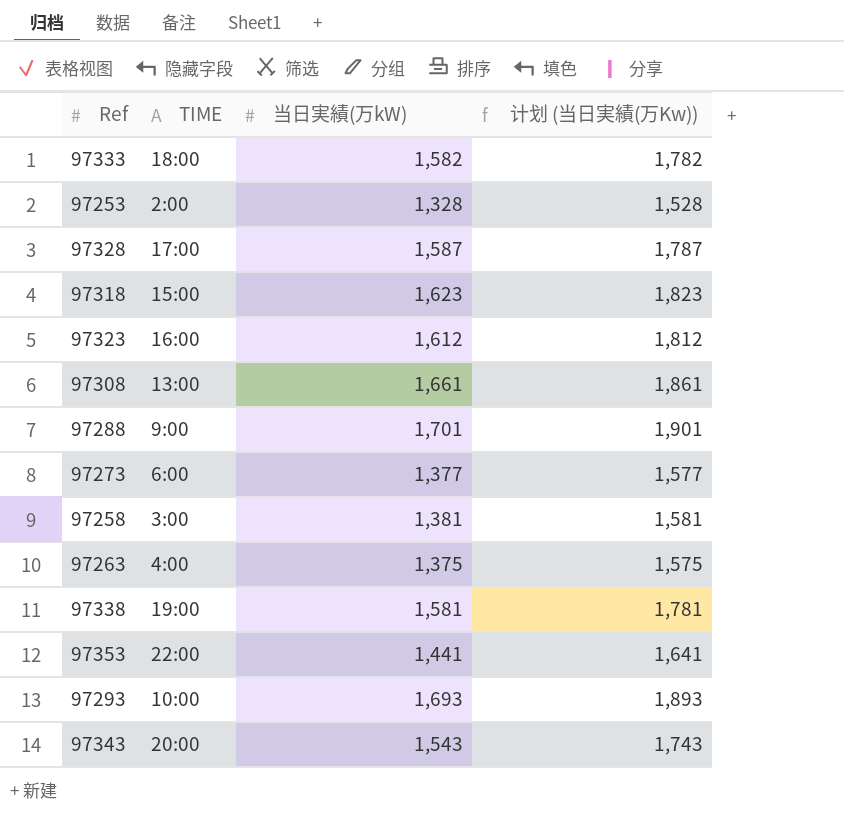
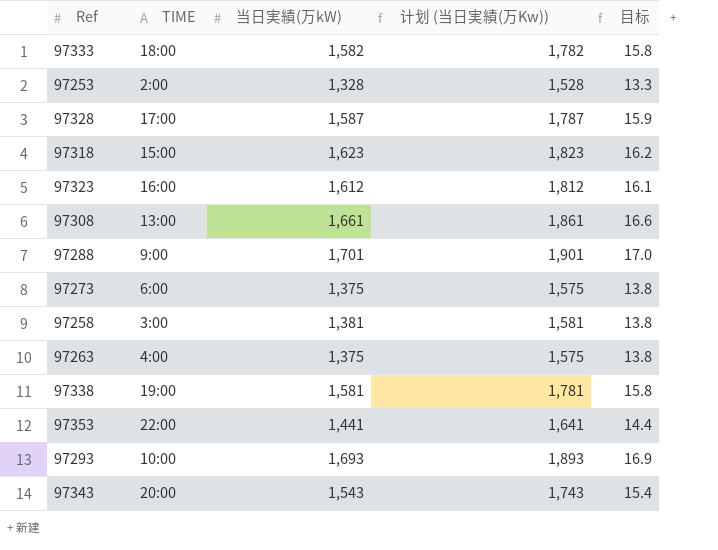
column 目标 | formula: none -> [当日実績(万kW)] * 0.01
97273 | 当日実績(万kW): 1,377 -> 1,375
97273 | 计划 (当日実績(万Kw)): 1,577 -> 1,575

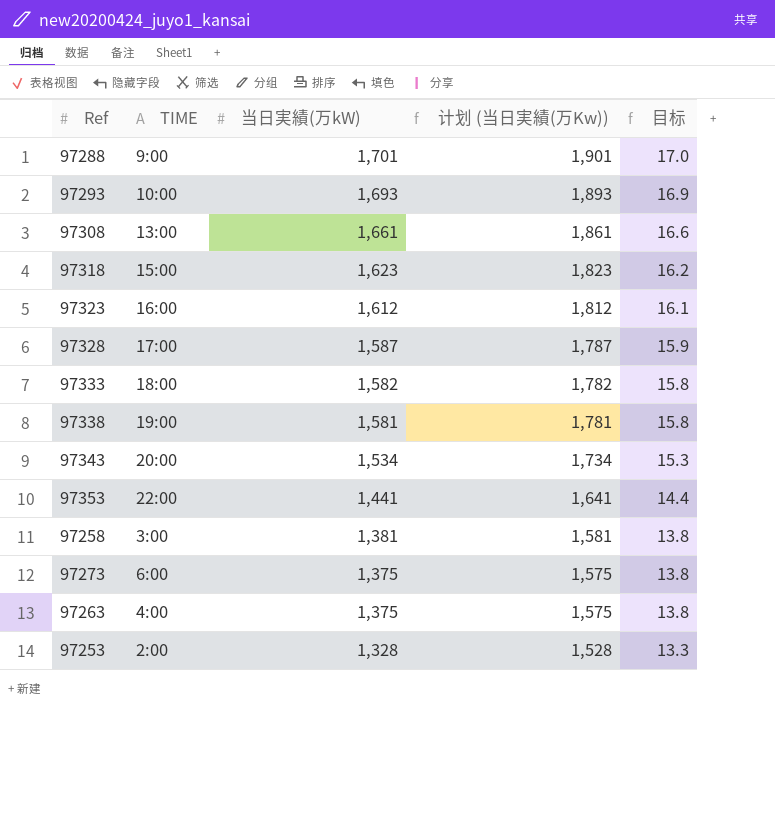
row order: none -> 当日実績(万kW) descending
97343 | 当日実績(万kW): 1,543 -> 1,534
97343 | 计划 (当日実績(万Kw)): 1,743 -> 1,734
97343 | 目标: 15.4 -> 15.3

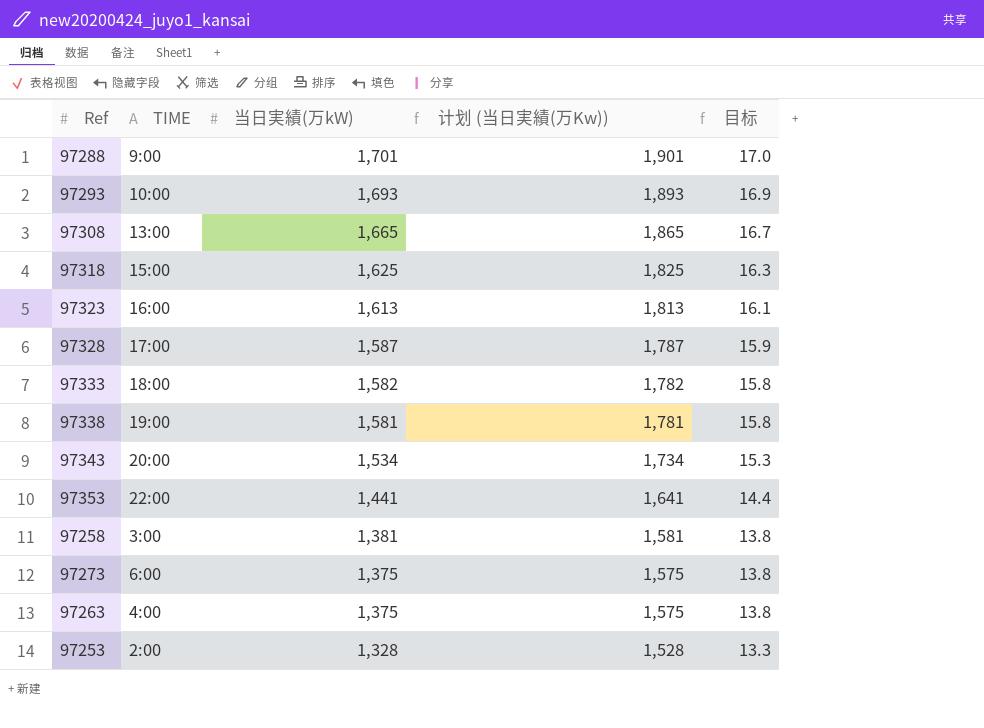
97308 | 当日実績(万kW): 1,661 -> 1,665
97308 | 计划 (当日実績(万Kw)): 1,861 -> 1,865
97308 | 目标: 16.6 -> 16.7
97318 | 当日実績(万kW): 1,623 -> 1,625
97318 | 计划 (当日実績(万Kw)): 1,823 -> 1,825
97318 | 目标: 16.2 -> 16.3
97323 | 当日実績(万kW): 1,612 -> 1,613
97323 | 计划 (当日実績(万Kw)): 1,812 -> 1,813

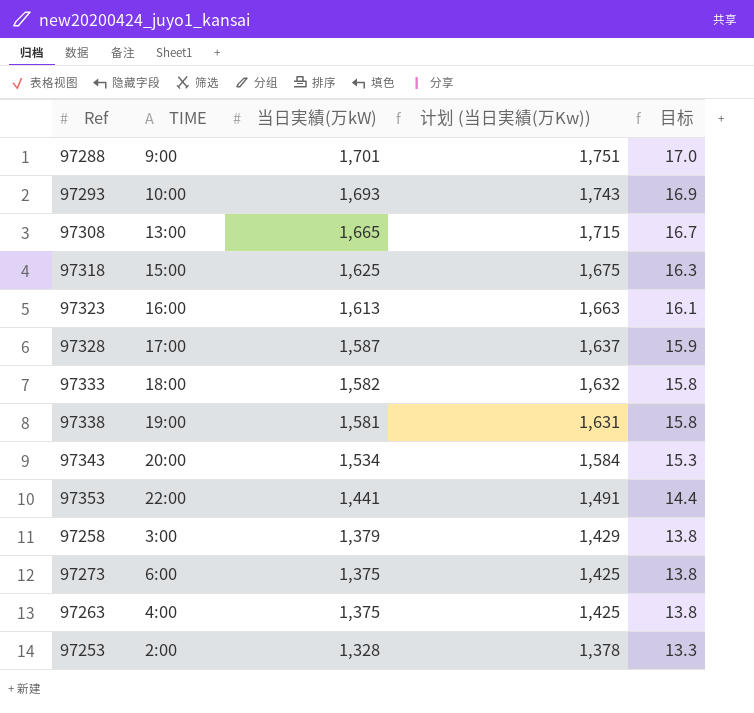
column 计划 (当日実績(万Kw)) | formula: [当日実績(万kW)] + 200 -> [当日実績(万kW)] + 50
97258 | 当日実績(万kW): 1,381 -> 1,379

